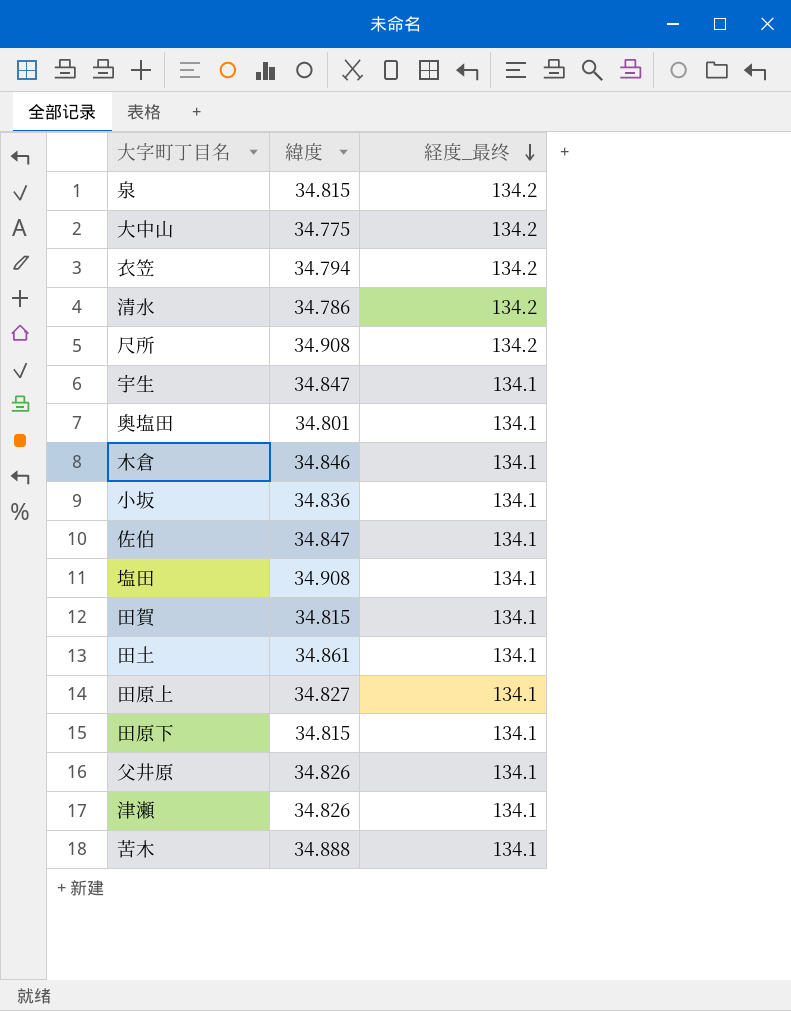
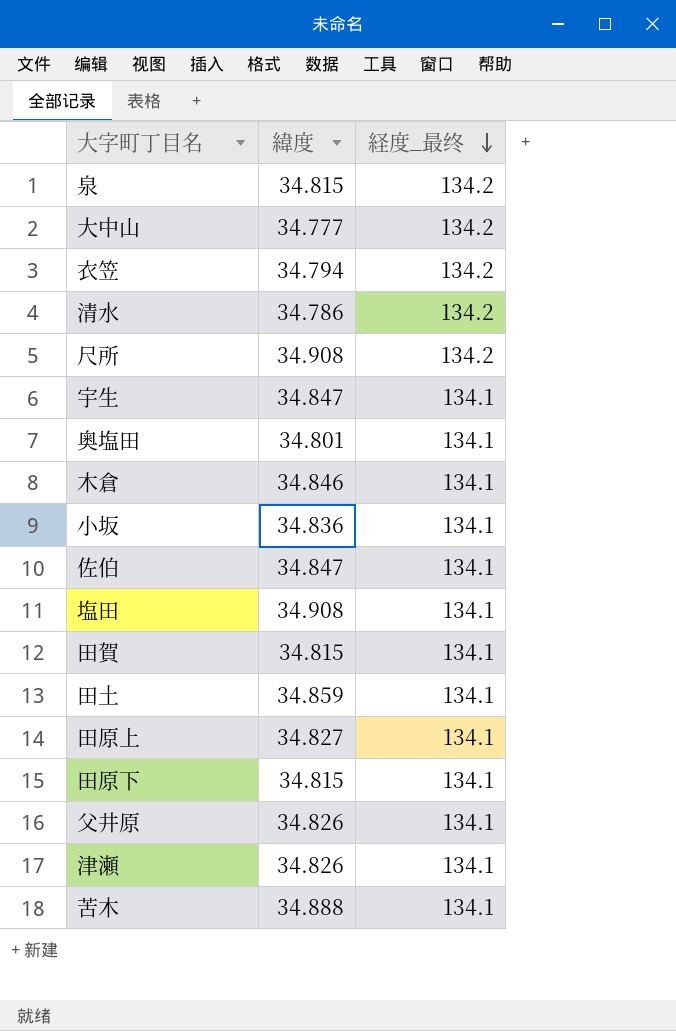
大中山 | 緯度: 34.775 -> 34.777
田土 | 緯度: 34.861 -> 34.859

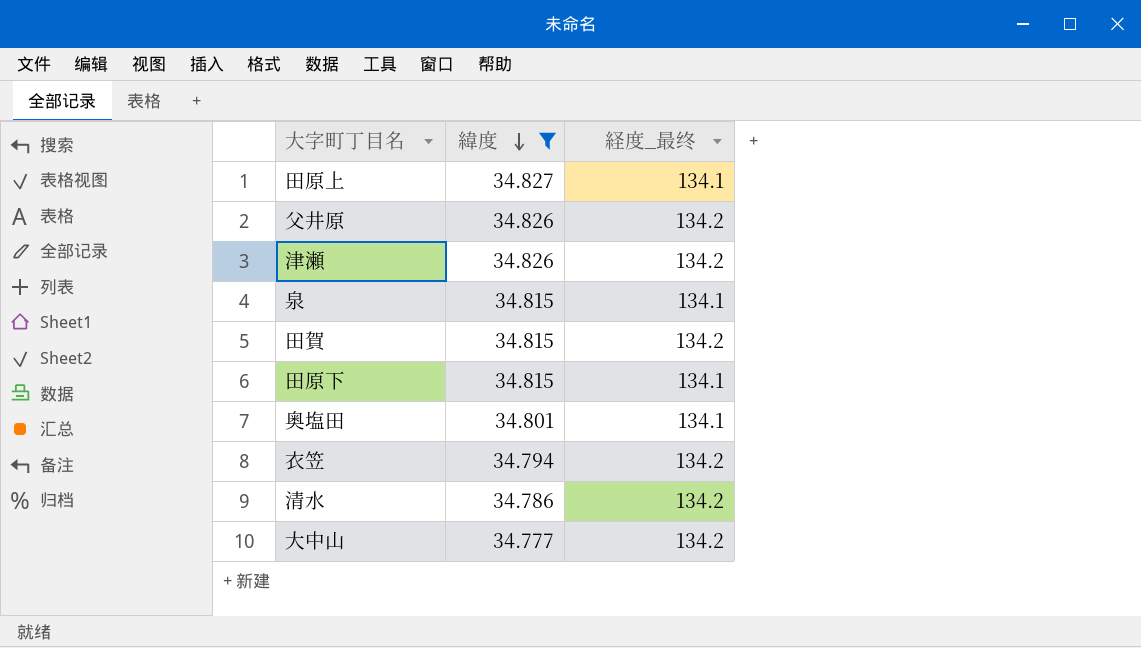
filter: none -> 緯度 <= 34.827
row order: 経度_最终 descending -> 緯度 descending
父井原 | 経度_最终: 134.1 -> 134.2
津瀬 | 経度_最终: 134.1 -> 134.2
泉 | 経度_最终: 134.2 -> 134.1
田賀 | 経度_最终: 134.1 -> 134.2

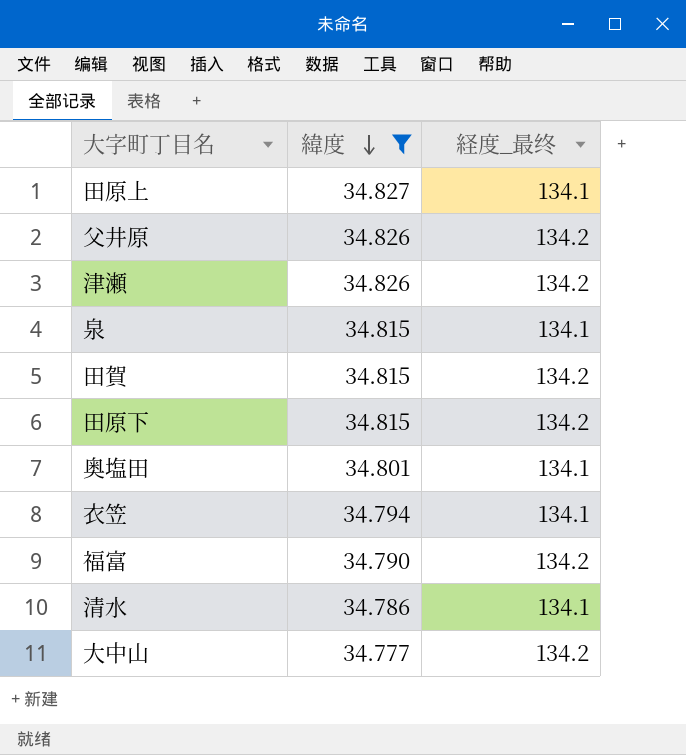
田原下 | 経度_最终: 134.1 -> 134.2
衣笠 | 経度_最终: 134.2 -> 134.1
row 福富: none -> 34.790 | 134.2
清水 | 経度_最终: 134.2 -> 134.1

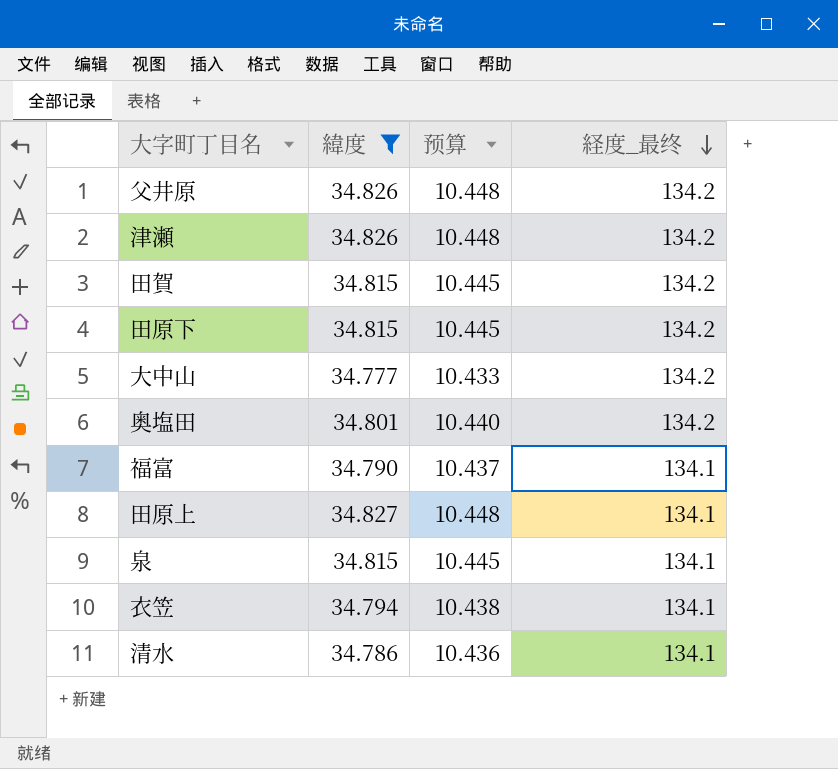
row order: 緯度 descending -> 経度_最终 descending
column 预算 | formula: none -> [緯度] * 0.3
奥塩田 | 経度_最终: 134.1 -> 134.2
福富 | 経度_最终: 134.2 -> 134.1

